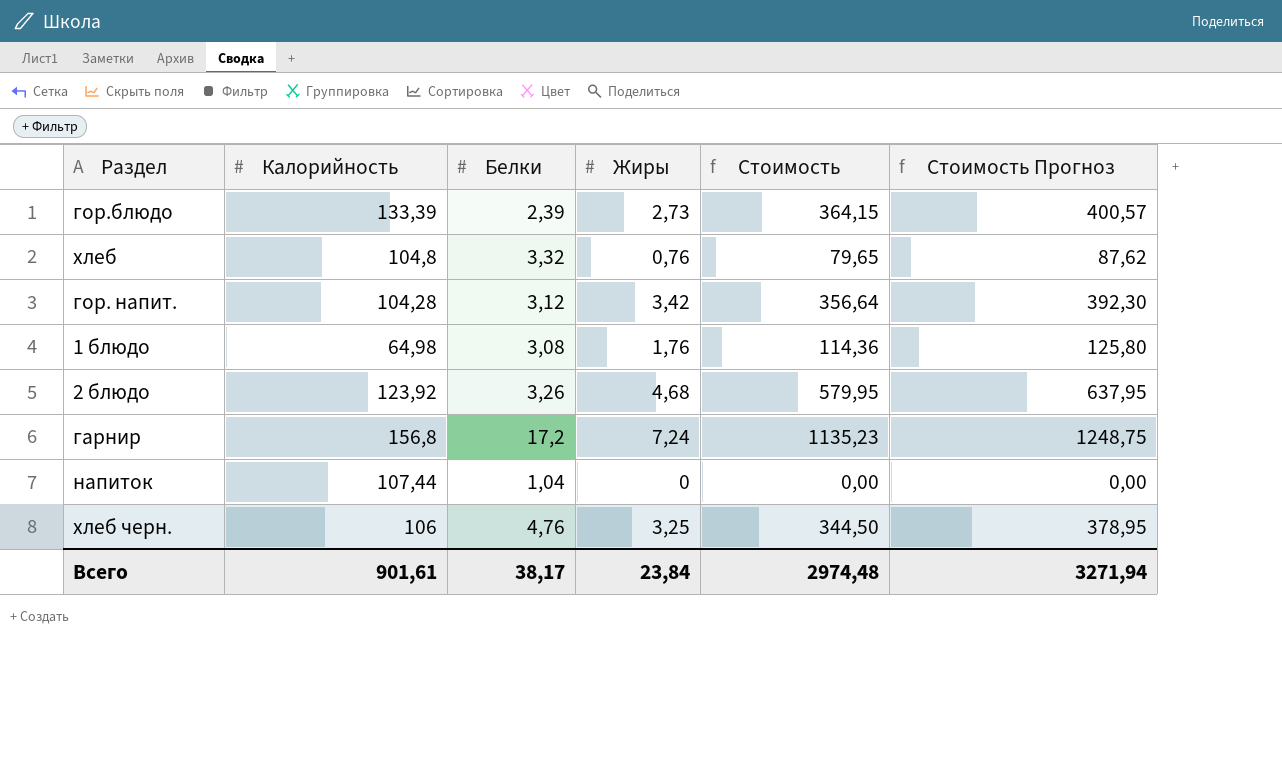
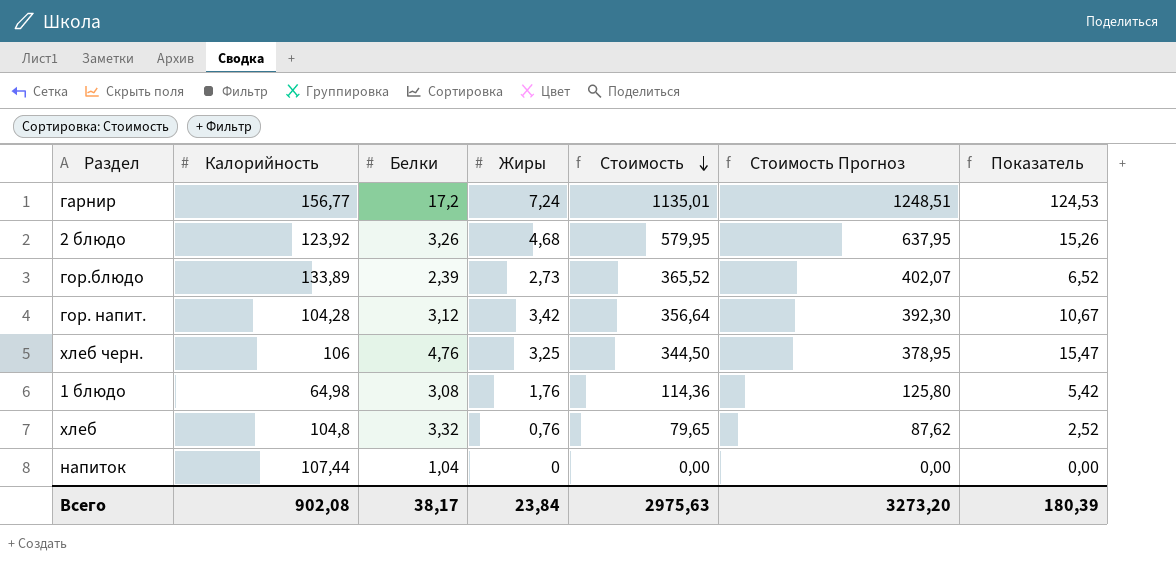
row order: none -> Стоимость descending
column Показатель | formula: none -> [Белки] * [Жиры]
гарнир | Калорийность: 156,8 -> 156,77
гарнир | Стоимость: 1135,23 -> 1135,01
гарнир | Стоимость Прогноз: 1248,75 -> 1248,51
гор.блюдо | Калорийность: 133,39 -> 133,89
гор.блюдо | Стоимость: 364,15 -> 365,52
гор.блюдо | Стоимость Прогноз: 400,57 -> 402,07
Всего | Калорийность: 901,61 -> 902,08
Всего | Стоимость: 2974,48 -> 2975,63
Всего | Стоимость Прогноз: 3271,94 -> 3273,20

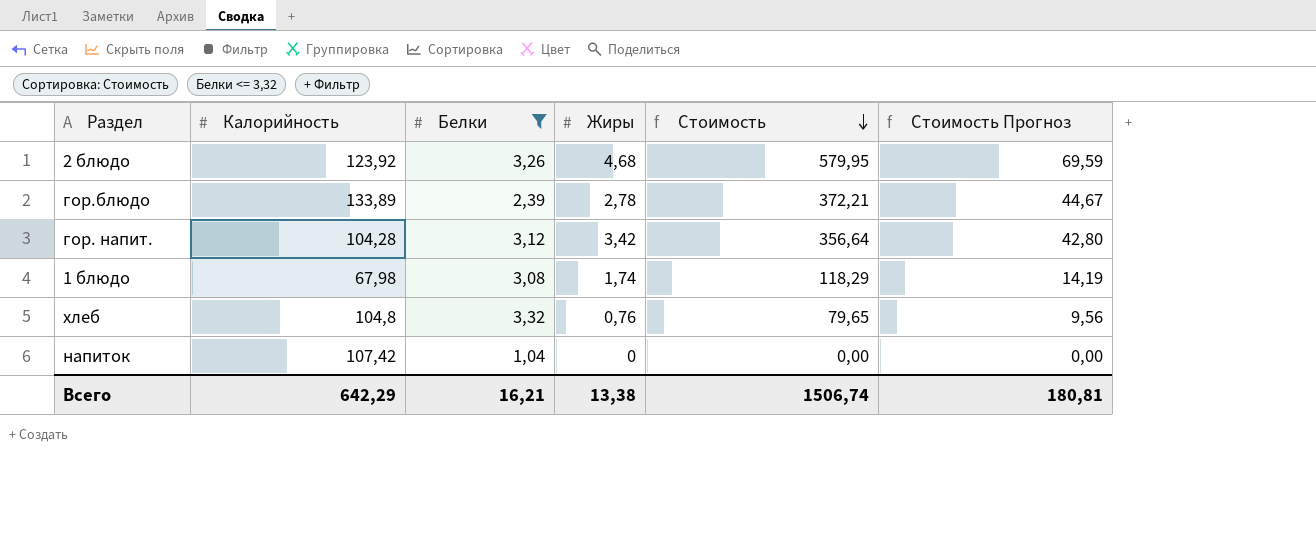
filter: none -> Белки <= 3,32
column Показатель | formula: [Белки] * [Жиры] -> none
column Стоимость Прогноз | formula: [Стоимость] * 1,1 -> [Стоимость] * 0,12
гор.блюдо | Жиры: 2,73 -> 2,78
гор.блюдо | Стоимость: 365,52 -> 372,21
1 блюдо | Калорийность: 64,98 -> 67,98
1 блюдо | Жиры: 1,76 -> 1,74
1 блюдо | Стоимость: 114,36 -> 118,29
напиток | Калорийность: 107,44 -> 107,42
Всего | Калорийность: 902,08 -> 642,29
Всего | Белки: 38,17 -> 16,21
Всего | Жиры: 23,84 -> 13,38
Всего | Стоимость: 2975,63 -> 1506,74
Всего | Стоимость Прогноз: 3273,20 -> 180,81

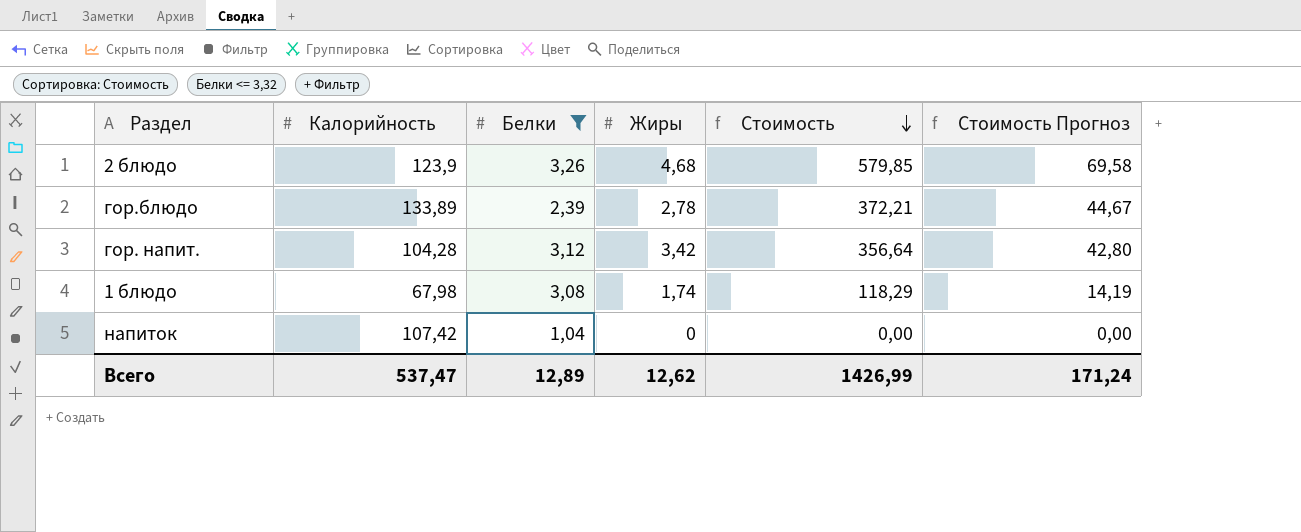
row хлеб: 104,8 | 3,32 | 0,76 | 79,65 | 9,56 -> none
2 блюдо | Калорийность: 123,92 -> 123,9
2 блюдо | Стоимость: 579,95 -> 579,85
2 блюдо | Стоимость Прогноз: 69,59 -> 69,58
Всего | Калорийность: 642,29 -> 537,47
Всего | Белки: 16,21 -> 12,89
Всего | Жиры: 13,38 -> 12,62
Всего | Стоимость: 1506,74 -> 1426,99
Всего | Стоимость Прогноз: 180,81 -> 171,24

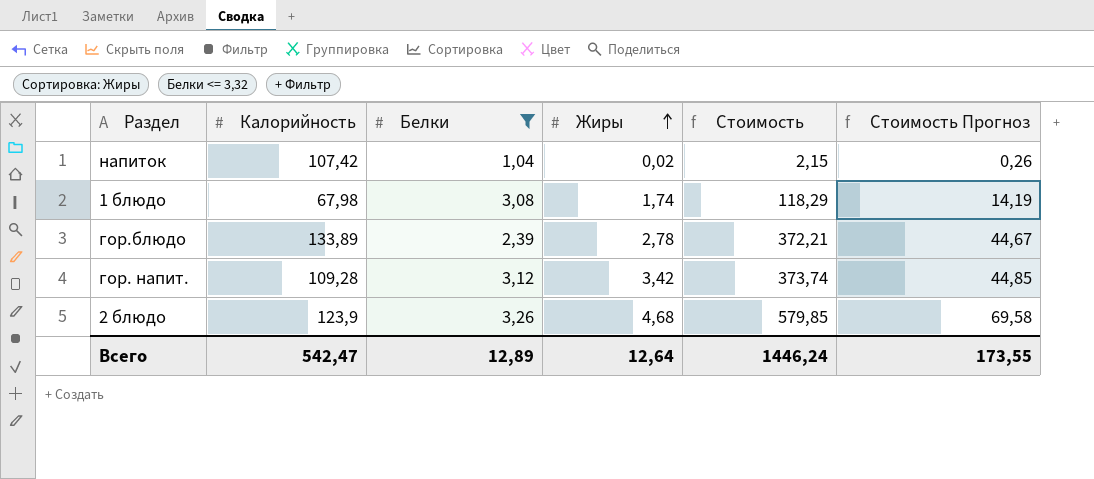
row order: Стоимость descending -> Жиры ascending
напиток | Жиры: 0 -> 0,02
напиток | Стоимость: 0,00 -> 2,15
напиток | Стоимость Прогноз: 0,00 -> 0,26
гор. напит. | Калорийность: 104,28 -> 109,28
гор. напит. | Стоимость: 356,64 -> 373,74
гор. напит. | Стоимость Прогноз: 42,80 -> 44,85
Всего | Калорийность: 537,47 -> 542,47
Всего | Жиры: 12,62 -> 12,64
Всего | Стоимость: 1426,99 -> 1446,24
Всего | Стоимость Прогноз: 171,24 -> 173,55

